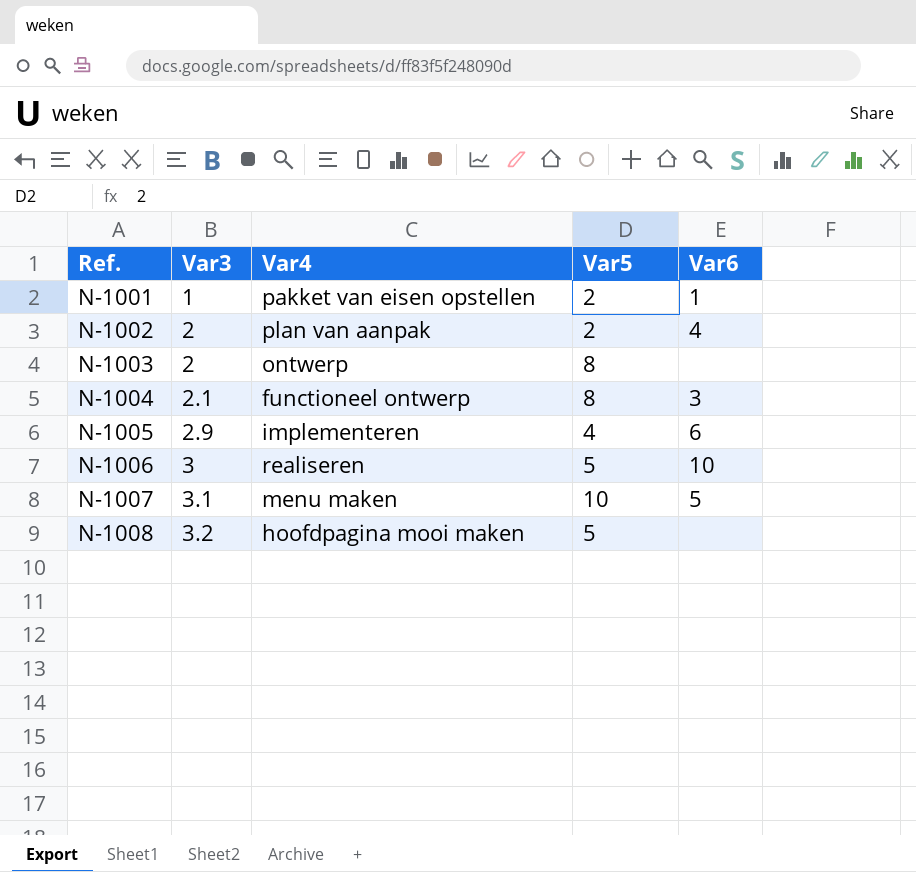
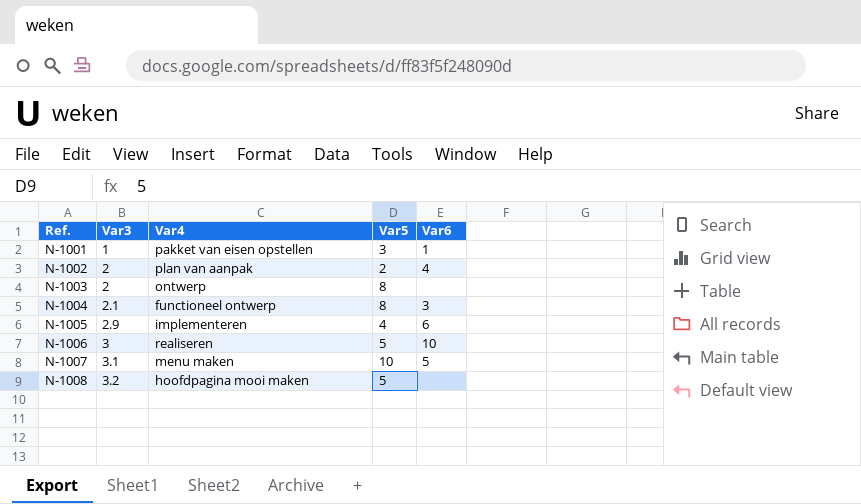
N-1001 | Var5: 2 -> 3

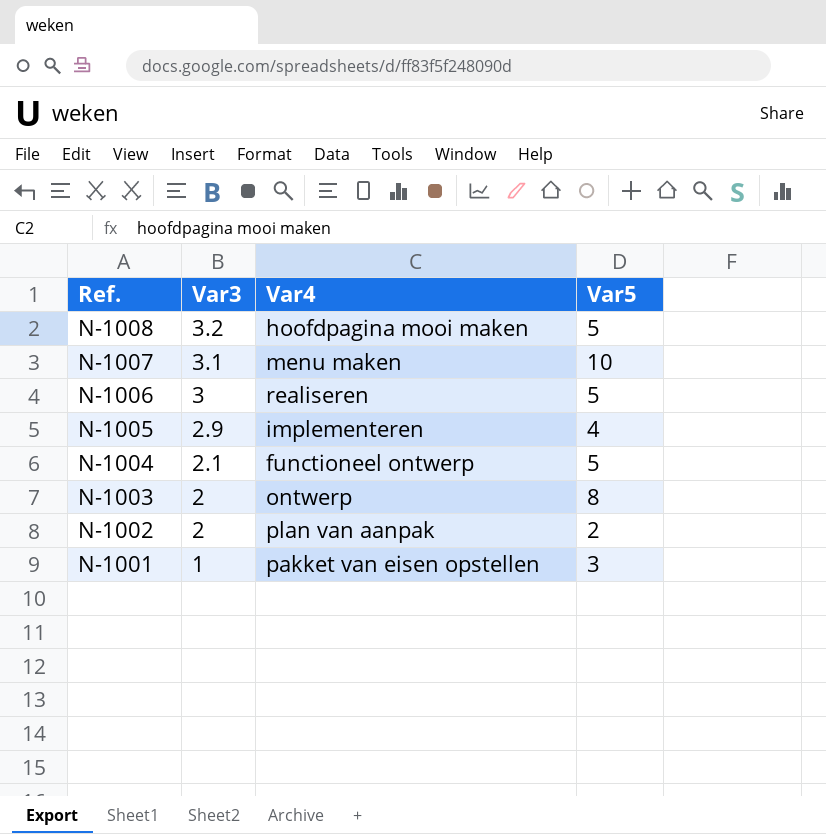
row order: Ref. ascending -> Ref. descending
column Var6 | position: 5 -> none
N-1004 | Var5: 8 -> 5

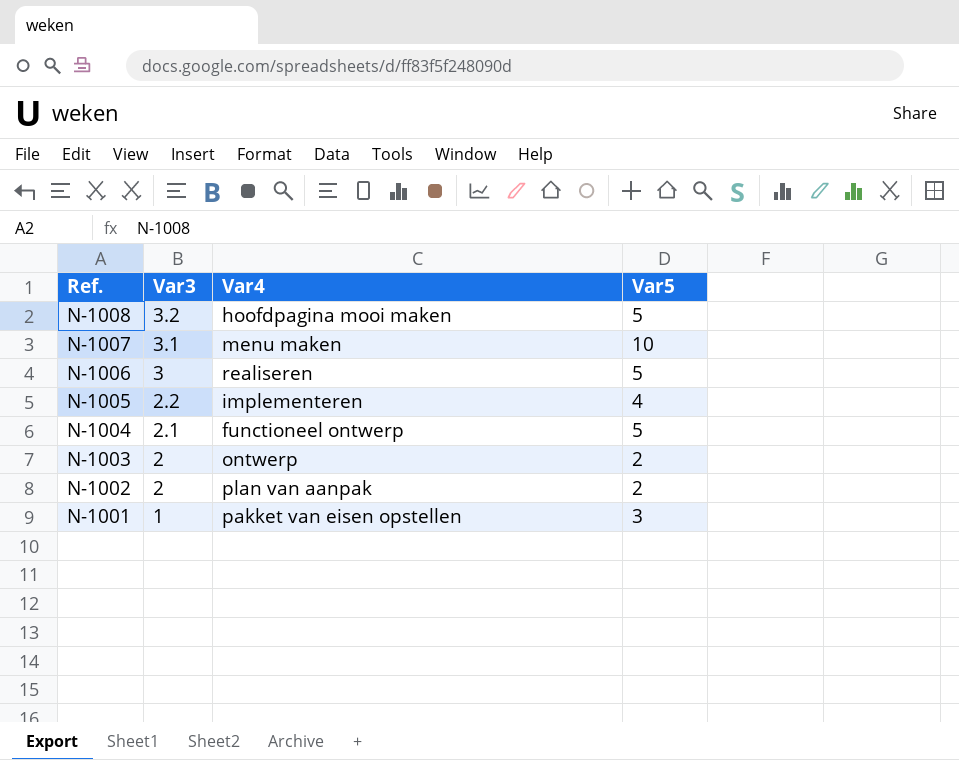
N-1005 | Var3: 2.9 -> 2.2
N-1003 | Var5: 8 -> 2

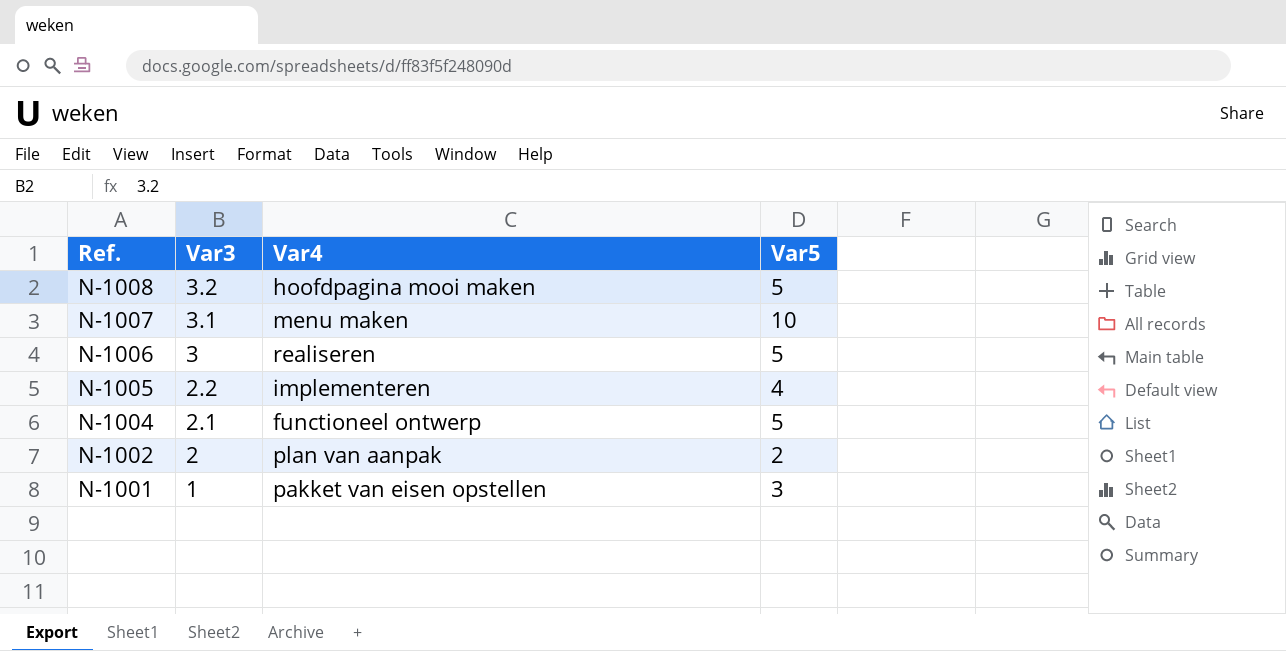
row N-1003: 2 | ontwerp | 2 -> none

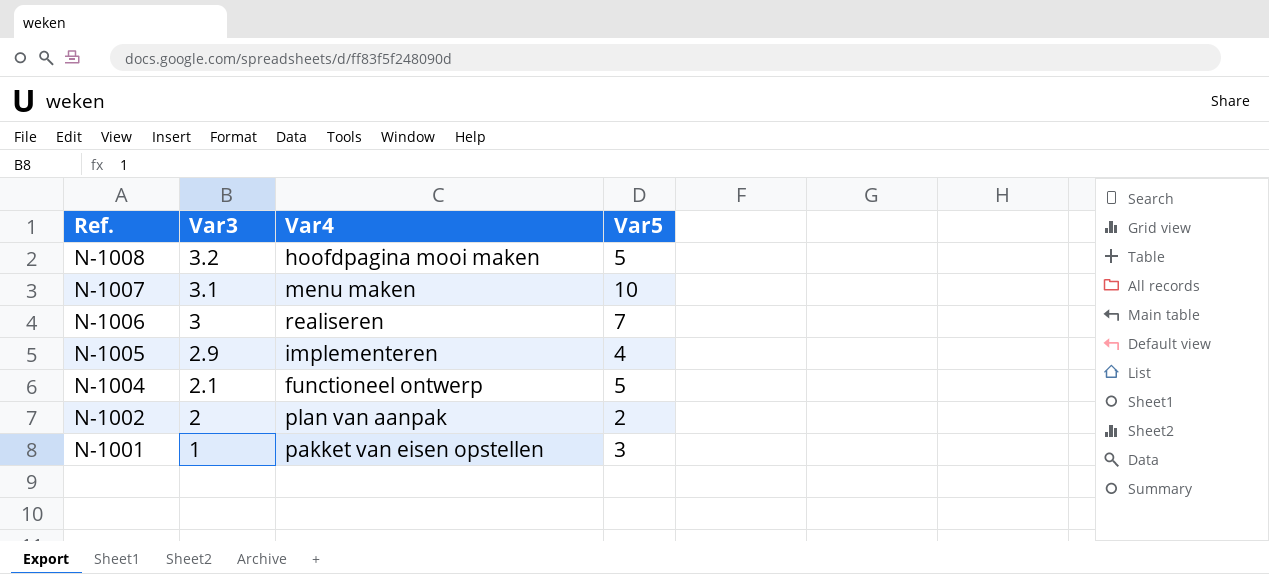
N-1006 | Var5: 5 -> 7
N-1005 | Var3: 2.2 -> 2.9

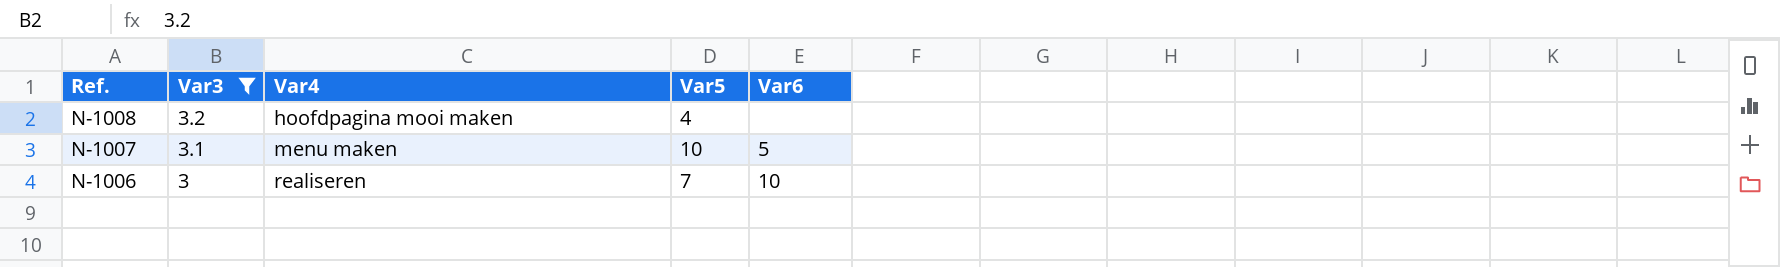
filter: none -> Var3 >= 3
column Var6 | position: none -> 5
N-1008 | Var5: 5 -> 4

